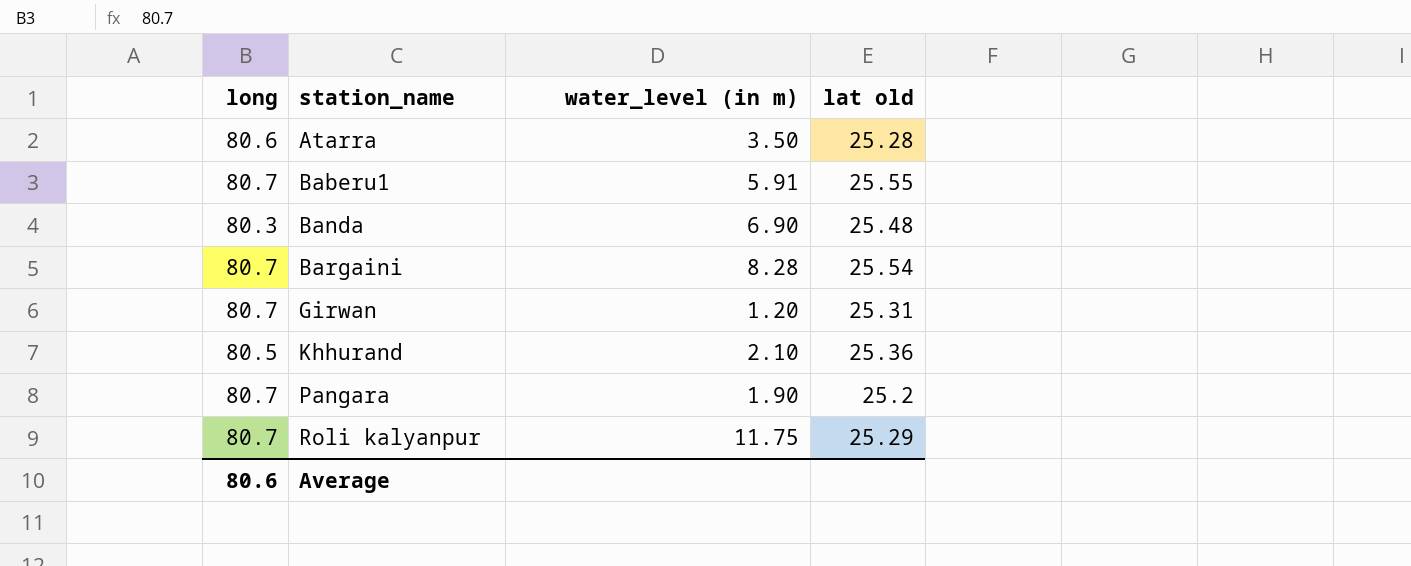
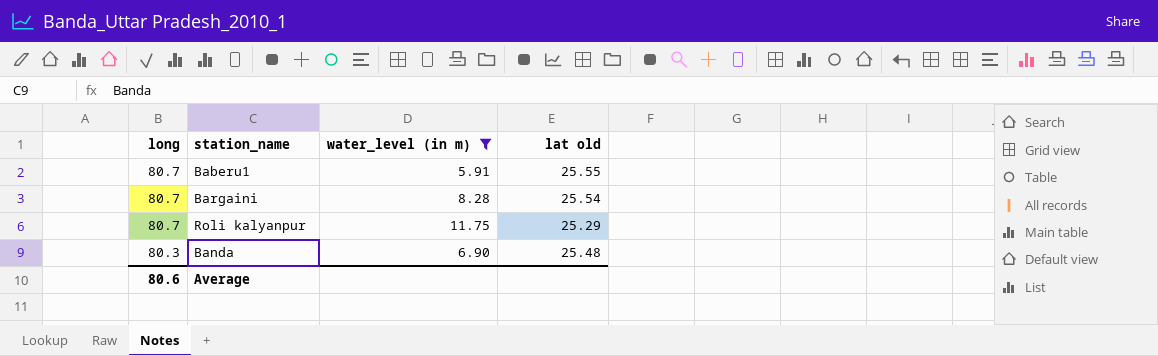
filter: none -> water_level (in m) >= 5.91
row order: station_name ascending -> long descending

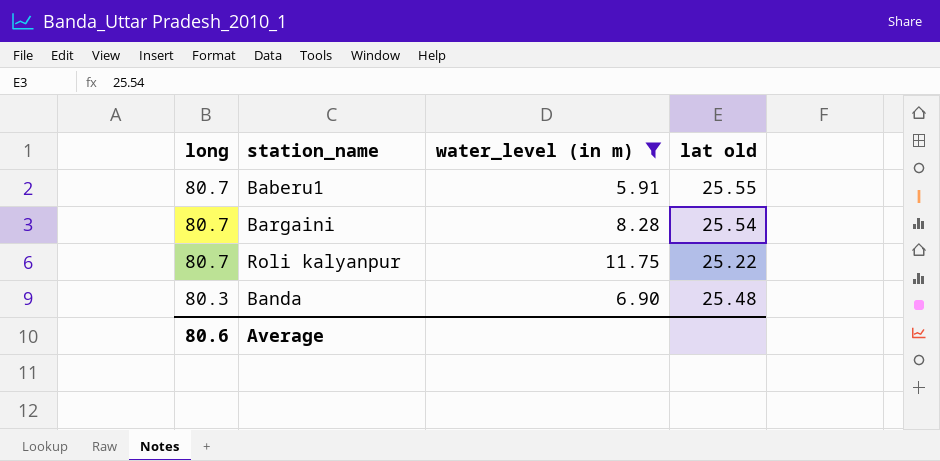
Roli kalyanpur | lat old: 25.29 -> 25.22

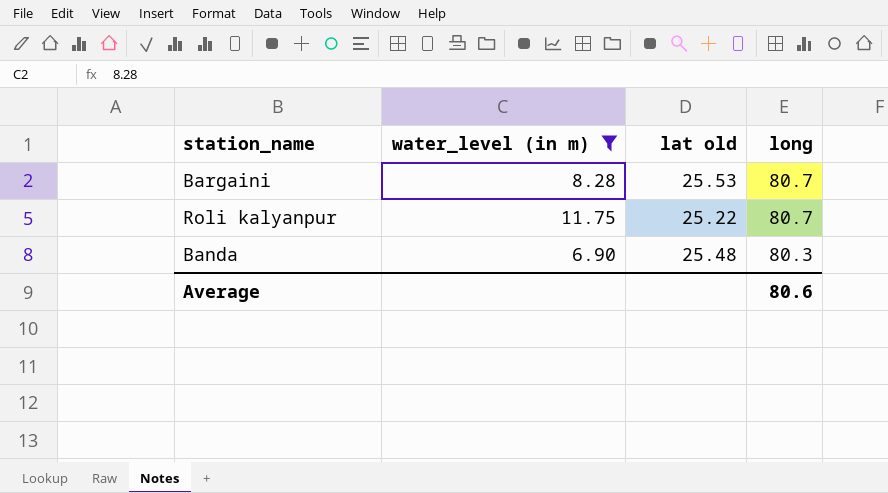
column long | position: 1 -> 4
row Baberu1: 80.7 | 5.91 | 25.55 -> none
Bargaini | lat old: 25.54 -> 25.53

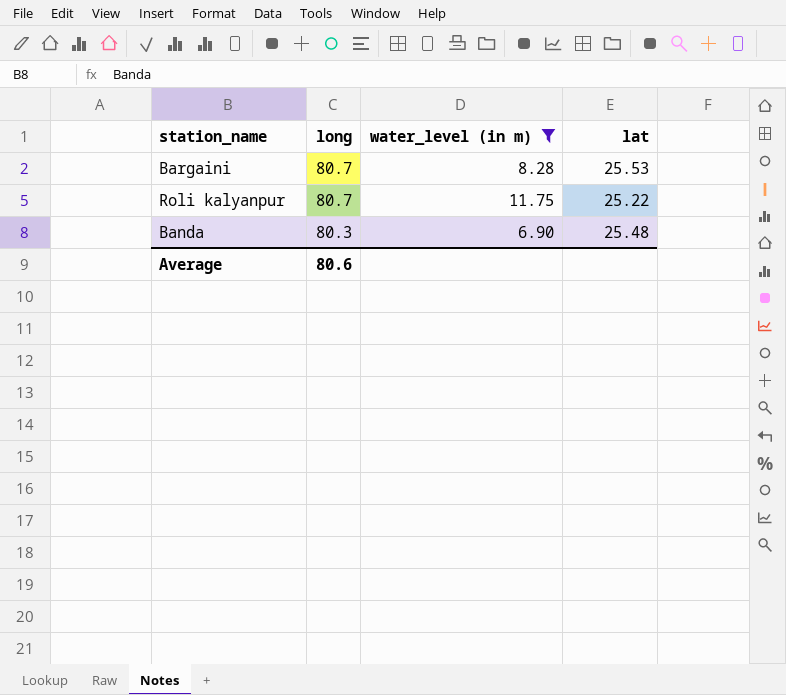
column long | position: 4 -> 2
column name: lat old -> lat

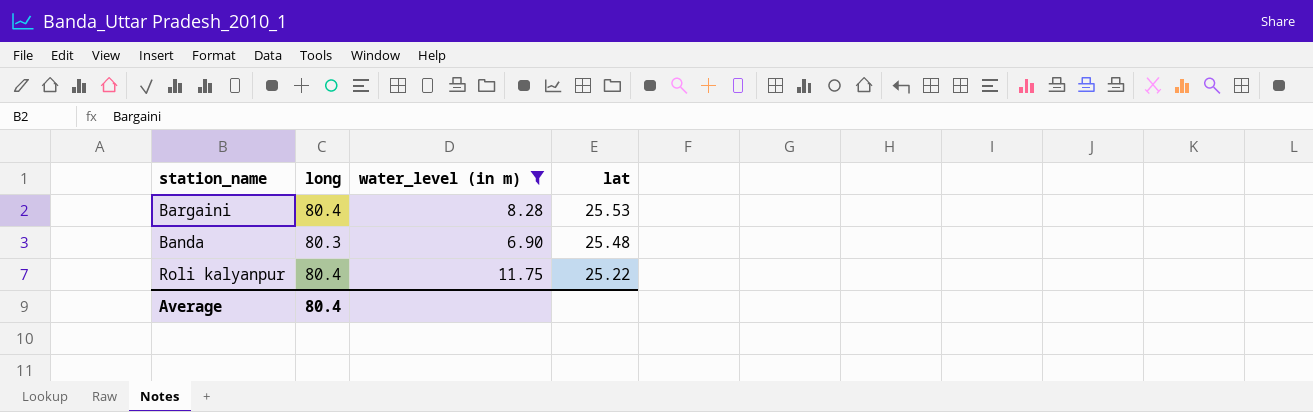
row order: long descending -> lat descending
Bargaini | long: 80.7 -> 80.4
Roli kalyanpur | long: 80.7 -> 80.4
Average | long: 80.6 -> 80.4

